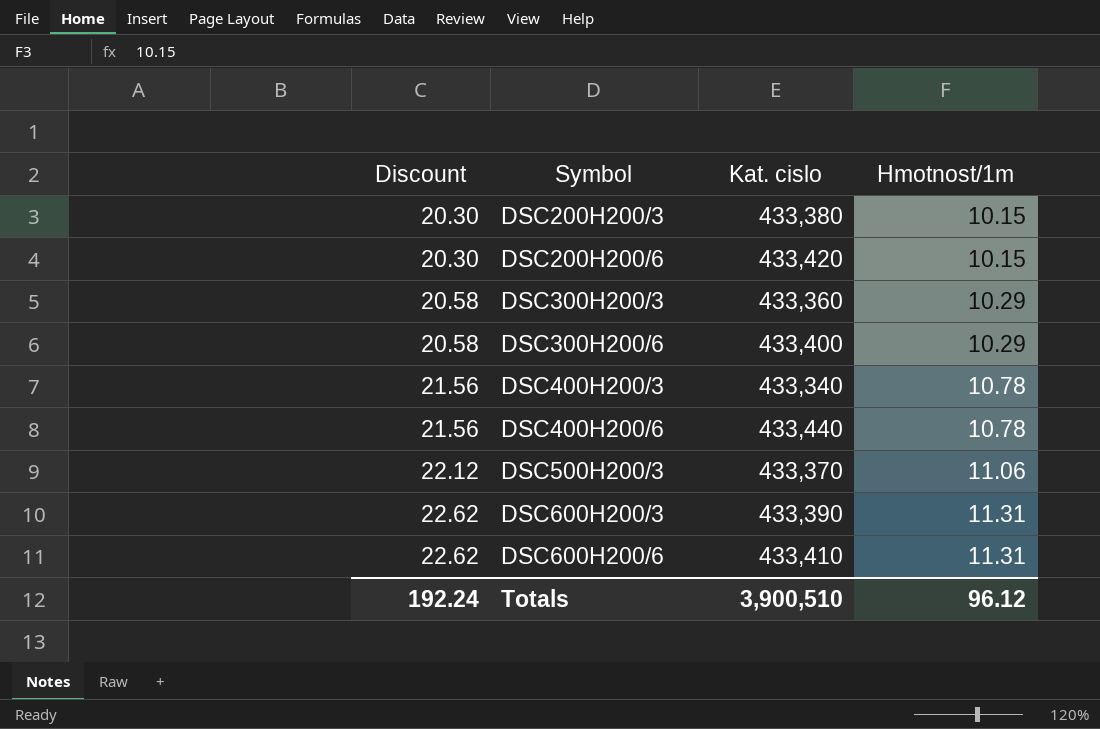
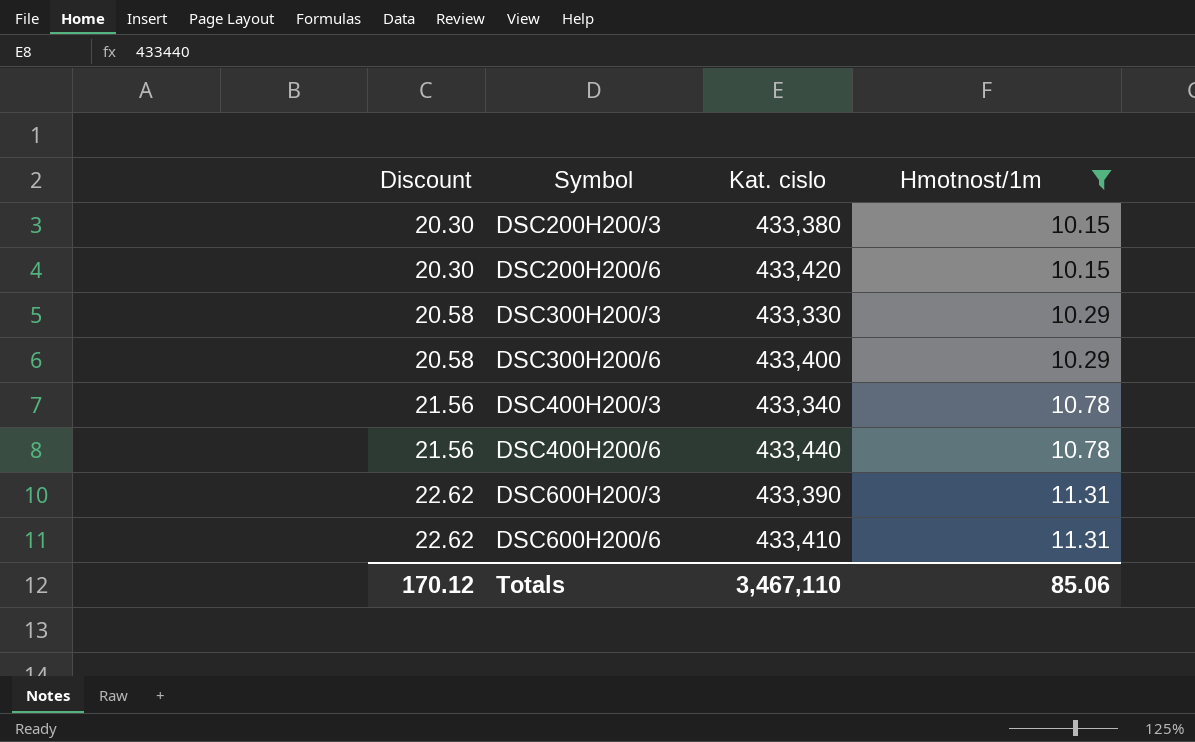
filter: none -> Hmotnost/1m != 11.06
DSC300H200/3 | Kat. cislo: 433,360 -> 433,330
Totals | Discount: 192.24 -> 170.12
Totals | Kat. cislo: 3,900,510 -> 3,467,110
Totals | Hmotnost/1m: 96.12 -> 85.06

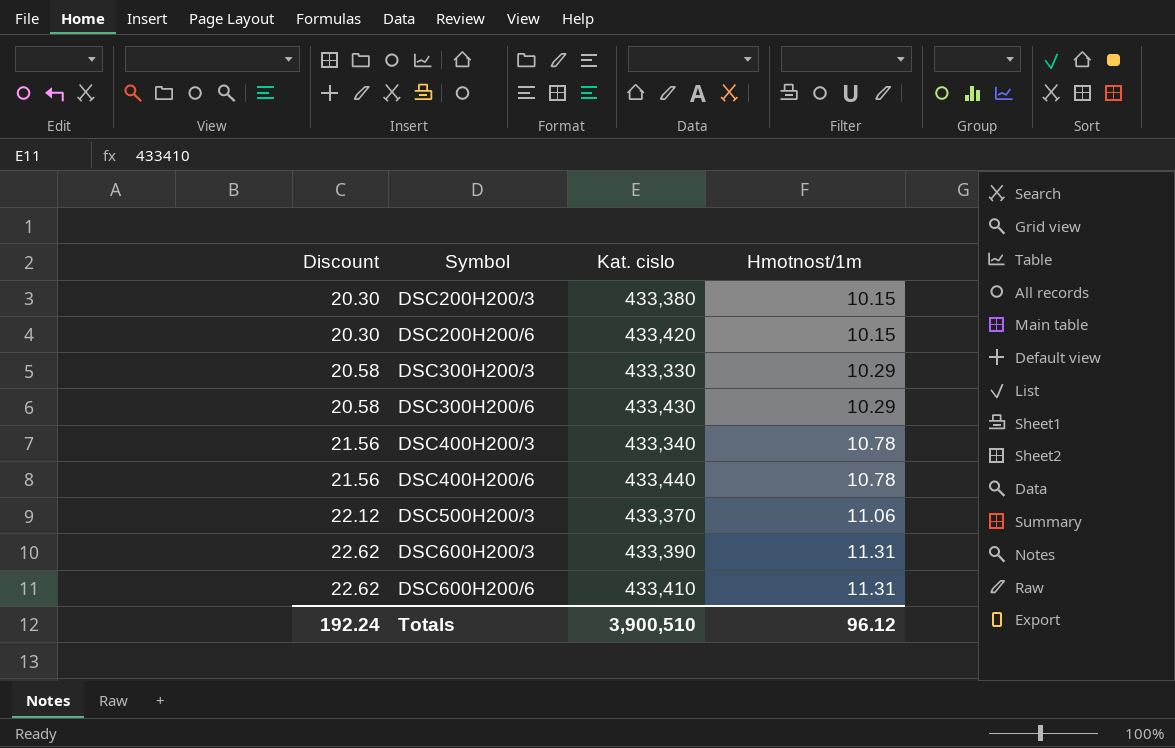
filter: Hmotnost/1m != 11.06 -> none
DSC300H200/6 | Kat. cislo: 433,400 -> 433,430
Totals | Discount: 170.12 -> 192.24
Totals | Kat. cislo: 3,467,110 -> 3,900,510
Totals | Hmotnost/1m: 85.06 -> 96.12

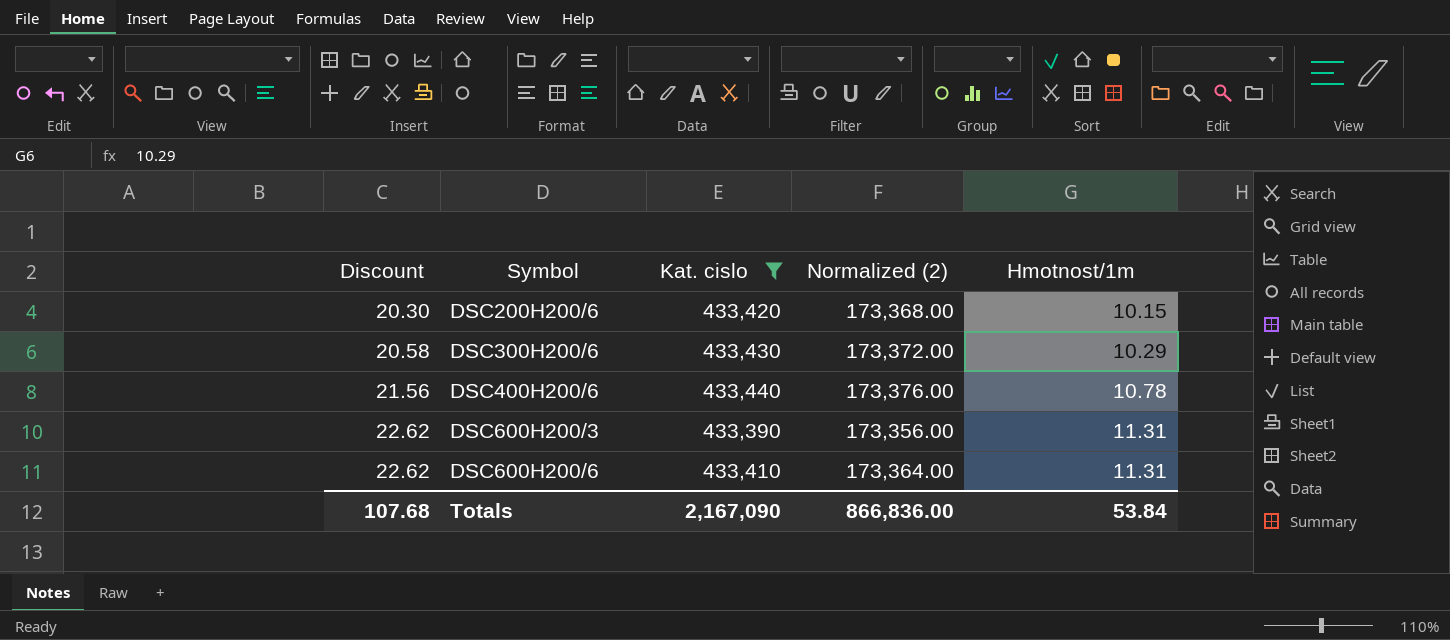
filter: none -> Kat. cislo >= 433,390
column Normalized (2) | formula: none -> [Kat. cislo] * 0.4
Totals | Discount: 192.24 -> 107.68
Totals | Kat. cislo: 3,900,510 -> 2,167,090
Totals | Hmotnost/1m: 96.12 -> 53.84

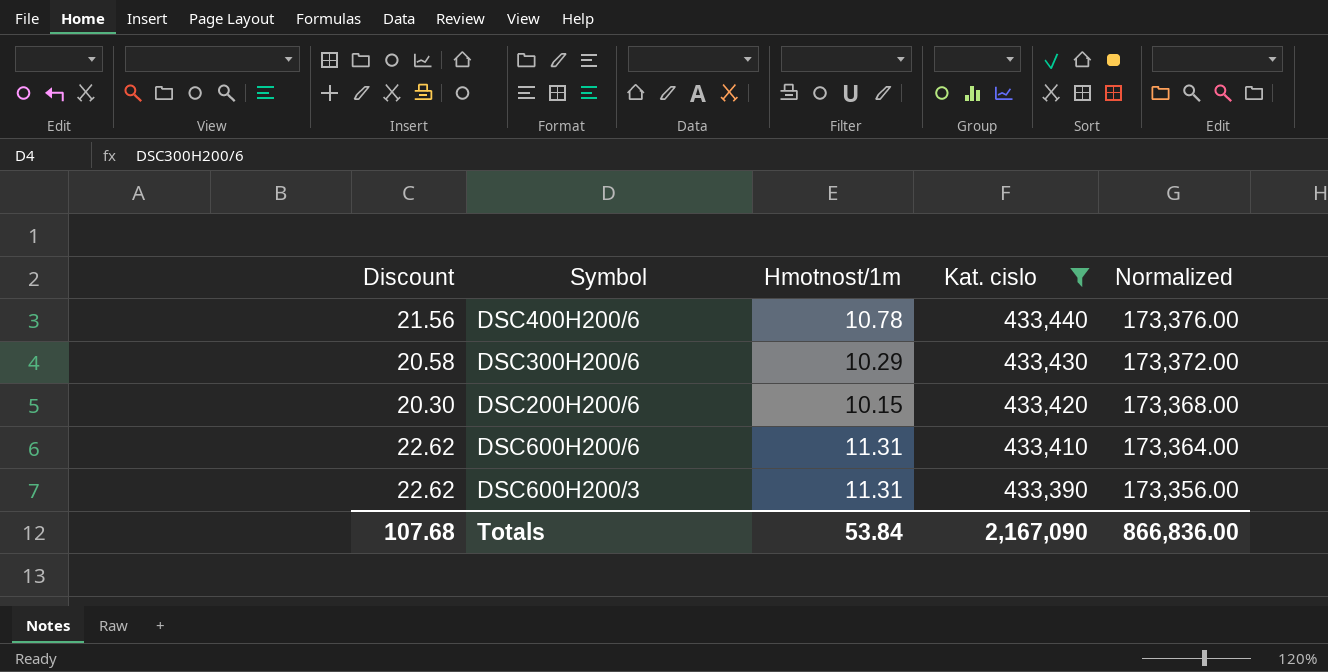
row order: Discount ascending -> Kat. cislo descending
column Hmotnost/1m | position: 5 -> 3
column name: Normalized (2) -> Normalized

